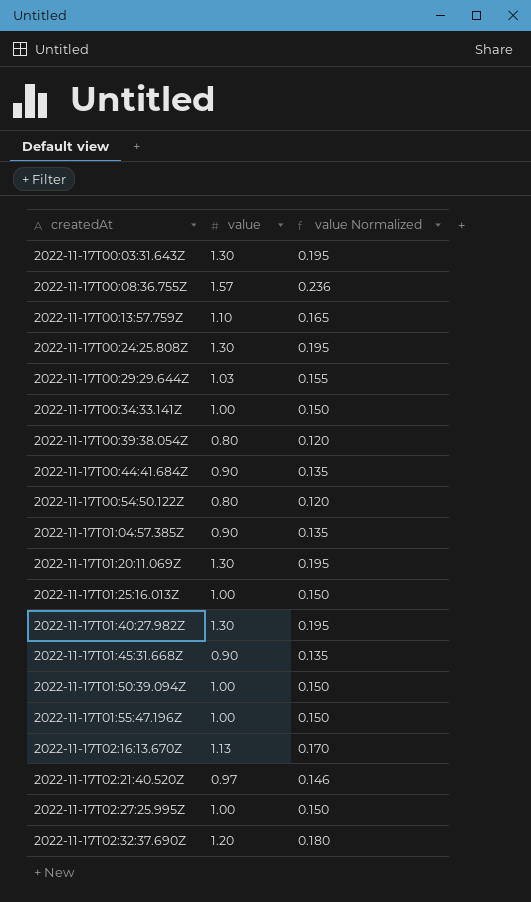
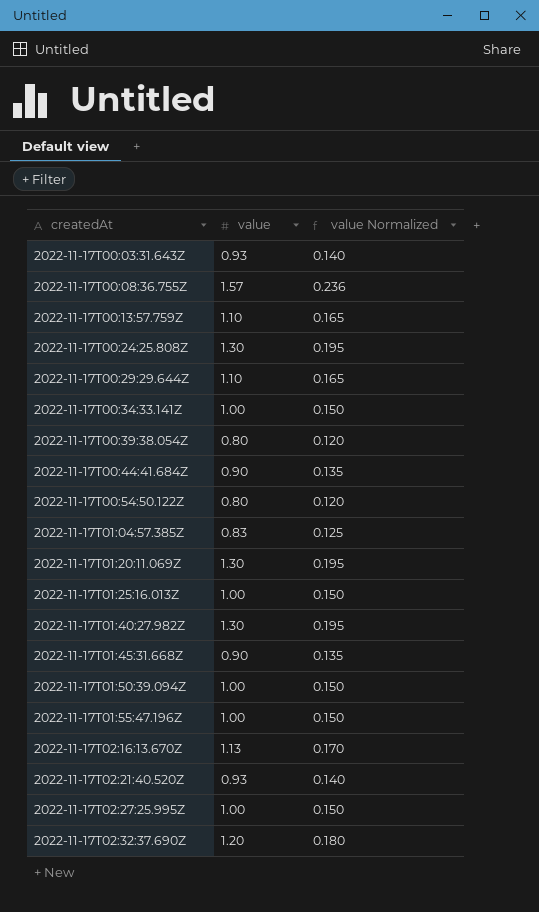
2022-11-17T00:03:31.643Z | value: 1.30 -> 0.93
2022-11-17T00:03:31.643Z | value Normalized: 0.195 -> 0.140
2022-11-17T00:29:29.644Z | value: 1.03 -> 1.10
2022-11-17T00:29:29.644Z | value Normalized: 0.155 -> 0.165
2022-11-17T01:04:57.385Z | value: 0.90 -> 0.83
2022-11-17T01:04:57.385Z | value Normalized: 0.135 -> 0.125
2022-11-17T02:21:40.520Z | value: 0.97 -> 0.93
2022-11-17T02:21:40.520Z | value Normalized: 0.146 -> 0.140

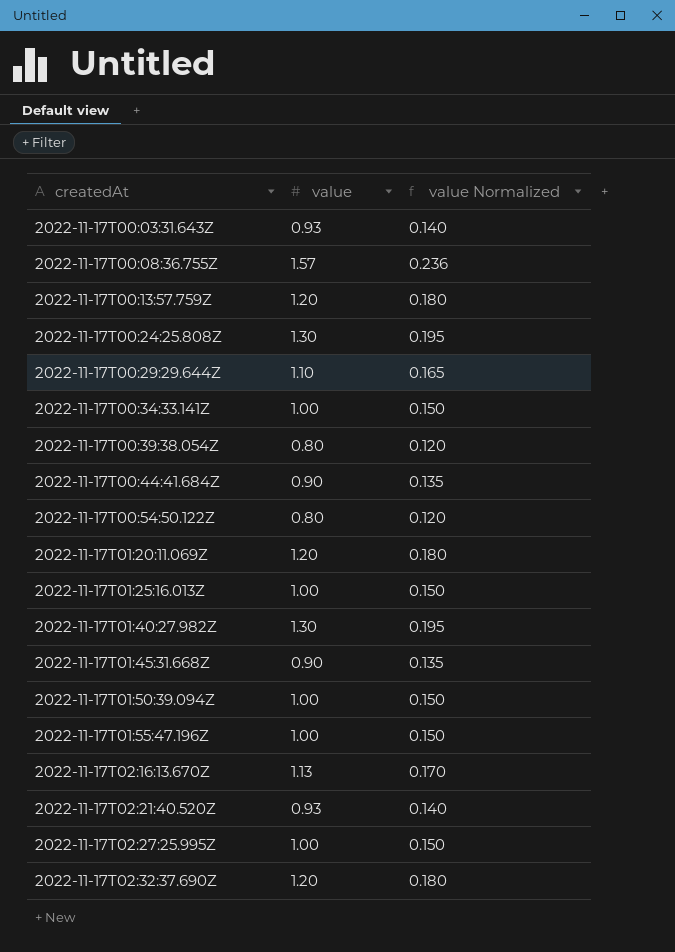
row 2022-11-17T01:04:57.385Z: 0.83 | 0.125 -> none
2022-11-17T00:13:57.759Z | value: 1.10 -> 1.20
2022-11-17T00:13:57.759Z | value Normalized: 0.165 -> 0.180
2022-11-17T01:20:11.069Z | value: 1.30 -> 1.20
2022-11-17T01:20:11.069Z | value Normalized: 0.195 -> 0.180

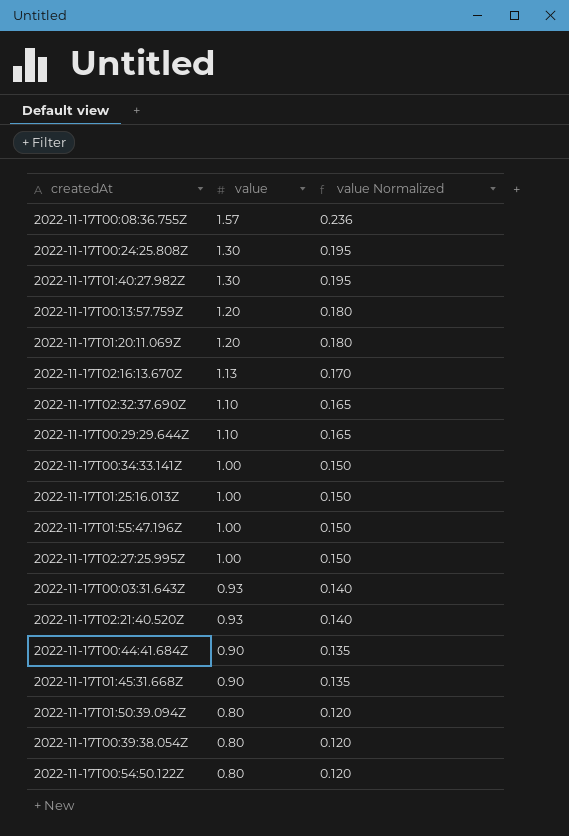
row order: createdAt ascending -> value descending
2022-11-17T02:32:37.690Z | value: 1.20 -> 1.10
2022-11-17T02:32:37.690Z | value Normalized: 0.180 -> 0.165
2022-11-17T01:50:39.094Z | value: 1.00 -> 0.80
2022-11-17T01:50:39.094Z | value Normalized: 0.150 -> 0.120

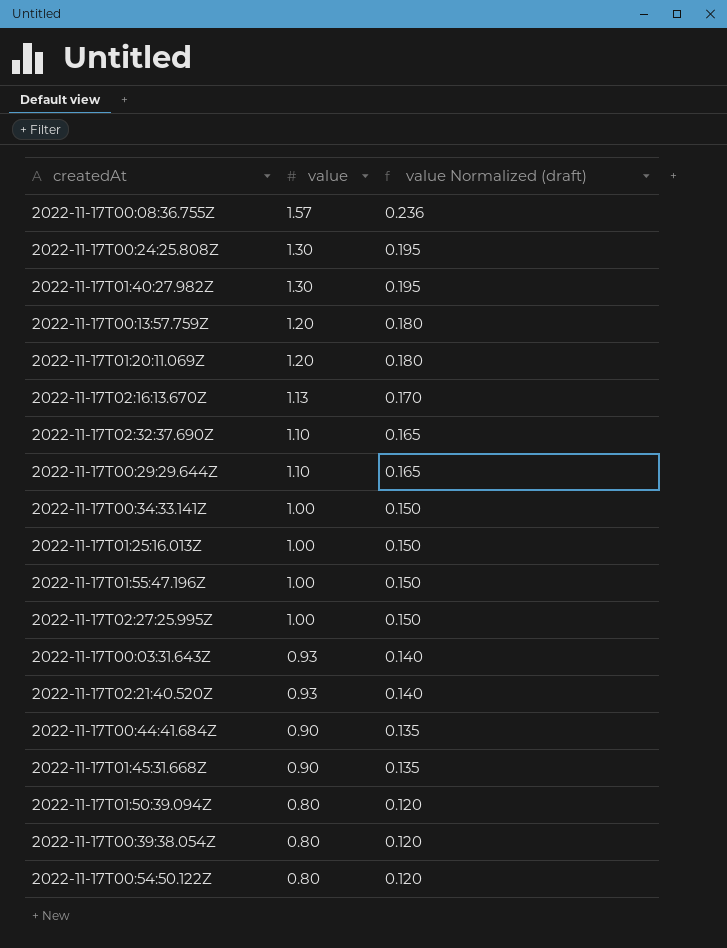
column name: value Normalized -> value Normalized (draft)

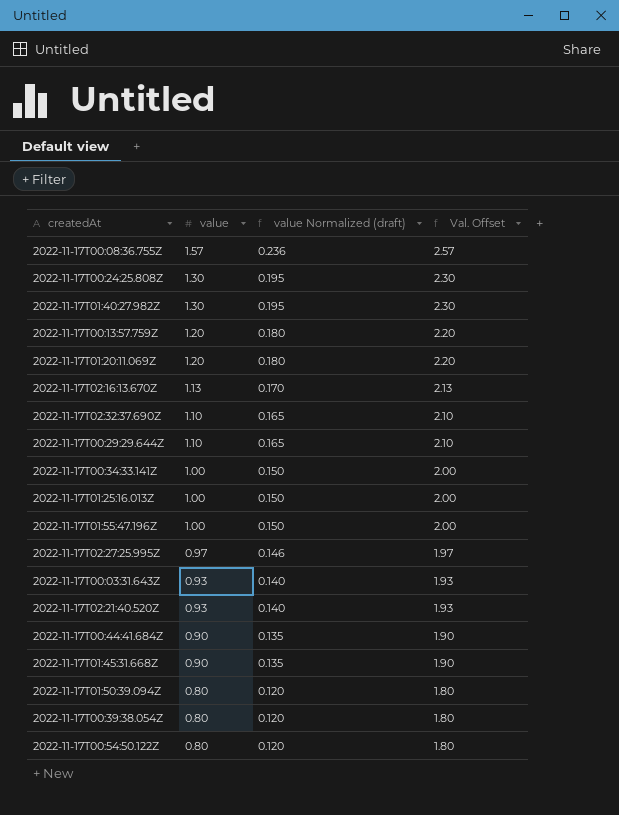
column Val. Offset | formula: none -> [value] + 1
2022-11-17T02:27:25.995Z | value: 1.00 -> 0.97
2022-11-17T02:27:25.995Z | value Normalized (draft): 0.150 -> 0.146

